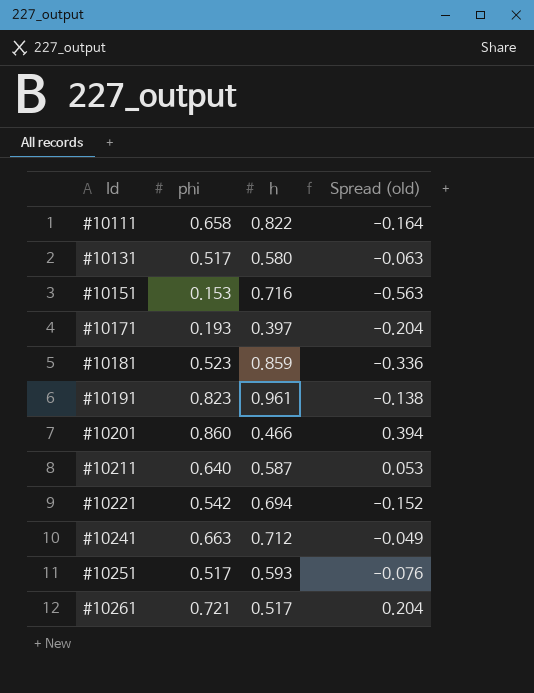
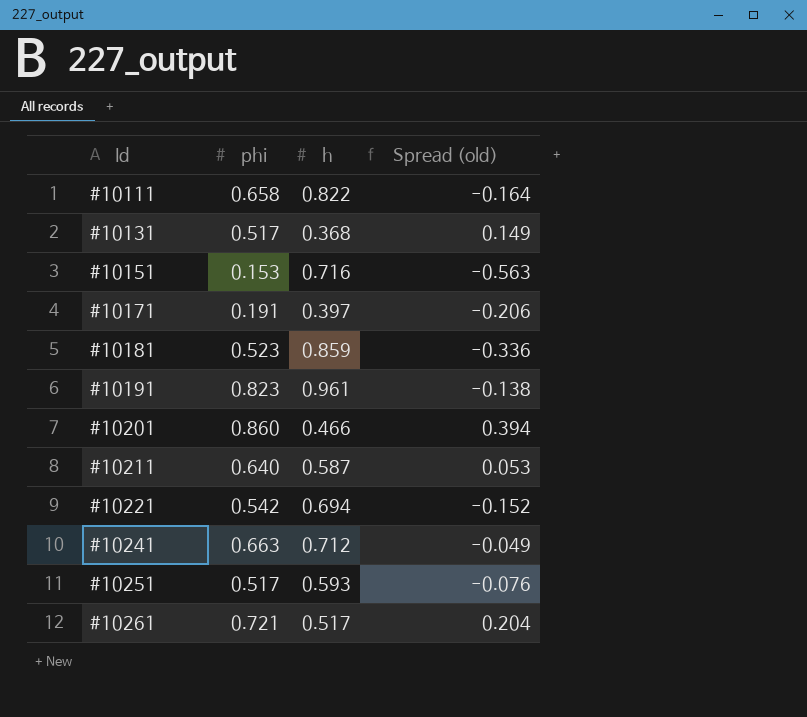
#10131 | h: 0.580 -> 0.368
#10131 | Spread (old): -0.063 -> 0.149
#10171 | phi: 0.193 -> 0.191
#10171 | Spread (old): -0.204 -> -0.206

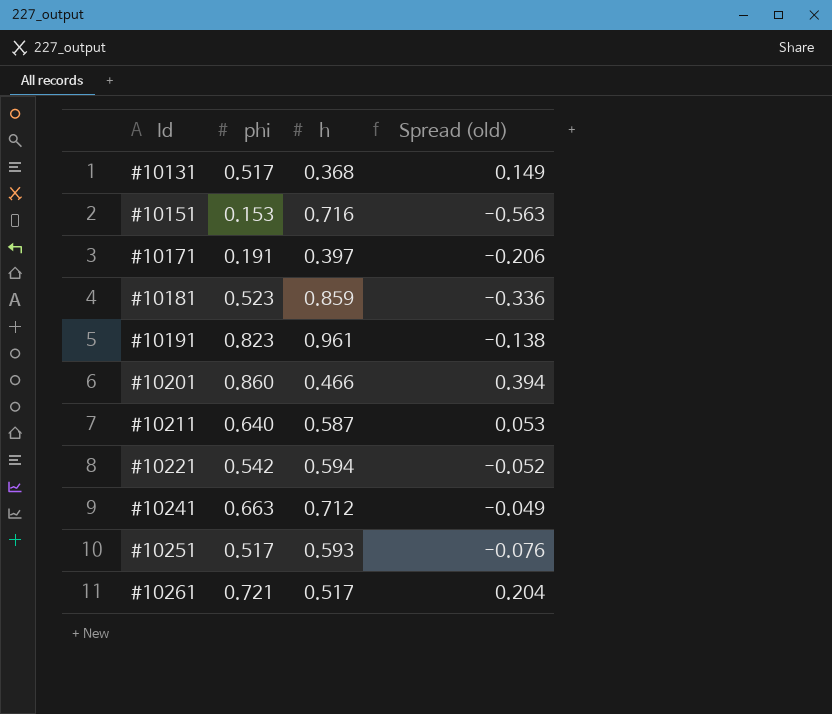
row #10111: 0.658 | 0.822 | -0.164 -> none
#10221 | h: 0.694 -> 0.594
#10221 | Spread (old): -0.152 -> -0.052

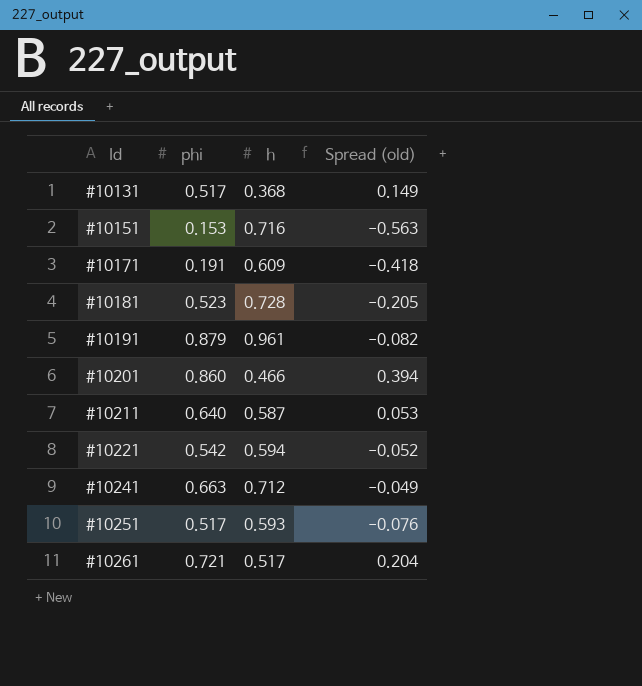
#10171 | h: 0.397 -> 0.609
#10171 | Spread (old): -0.206 -> -0.418
#10181 | h: 0.859 -> 0.728
#10181 | Spread (old): -0.336 -> -0.205
#10191 | phi: 0.823 -> 0.879
#10191 | Spread (old): -0.138 -> -0.082

